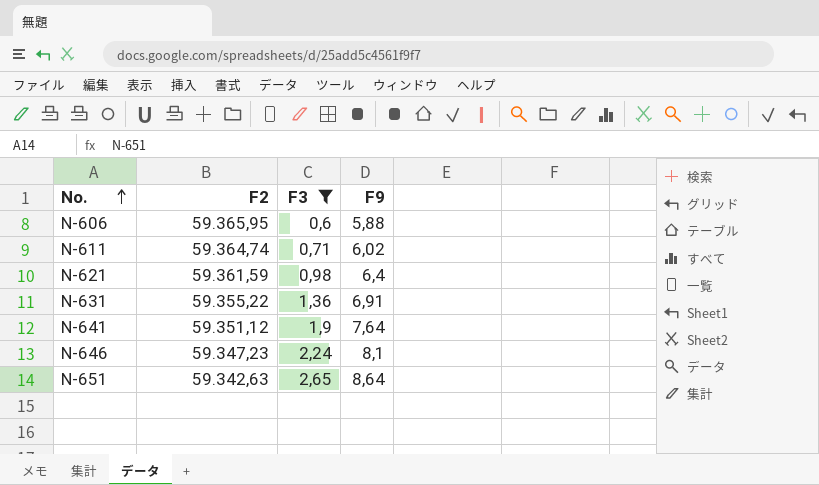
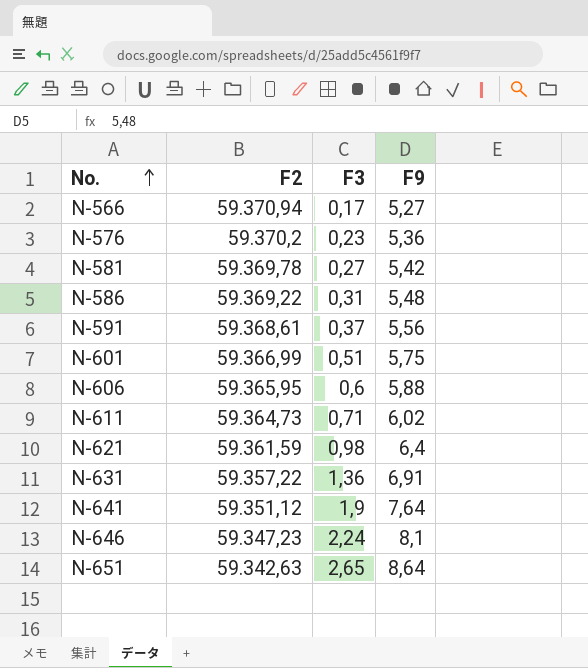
filter: F3 >= 0,6 -> none
N-611 | F2: 59.364,74 -> 59.364,73
N-631 | F2: 59.355,22 -> 59.357,22

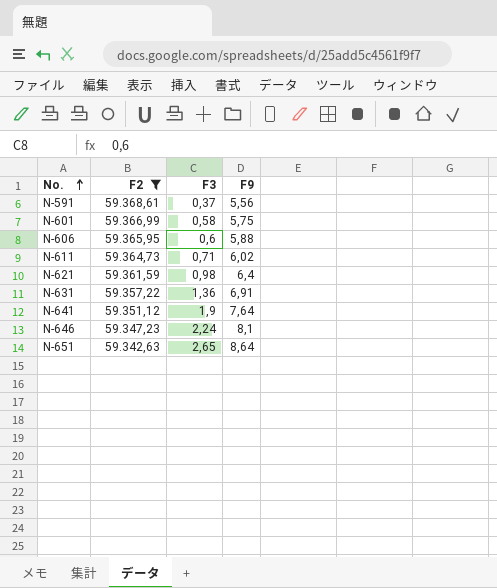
filter: none -> F2 <= 59.368,61
N-601 | F3: 0,51 -> 0,58

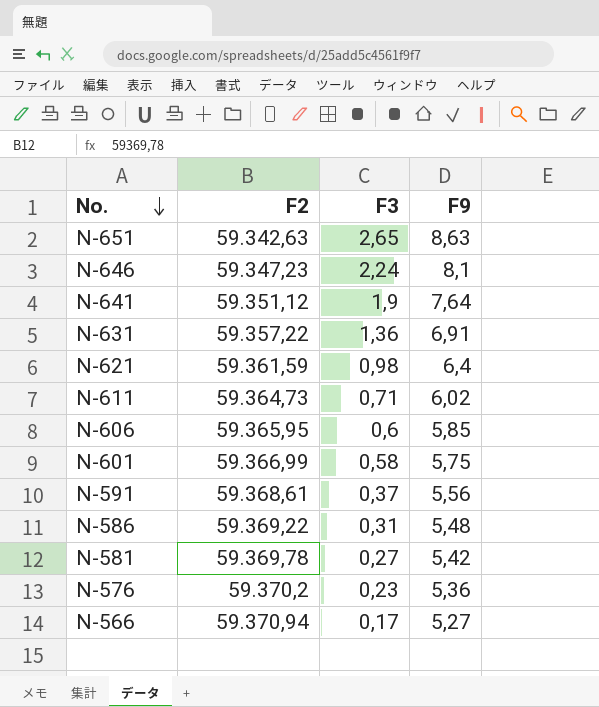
filter: F2 <= 59.368,61 -> none
row order: No. ascending -> No. descending
N-651 | F9: 8,64 -> 8,63
N-606 | F9: 5,88 -> 5,85

